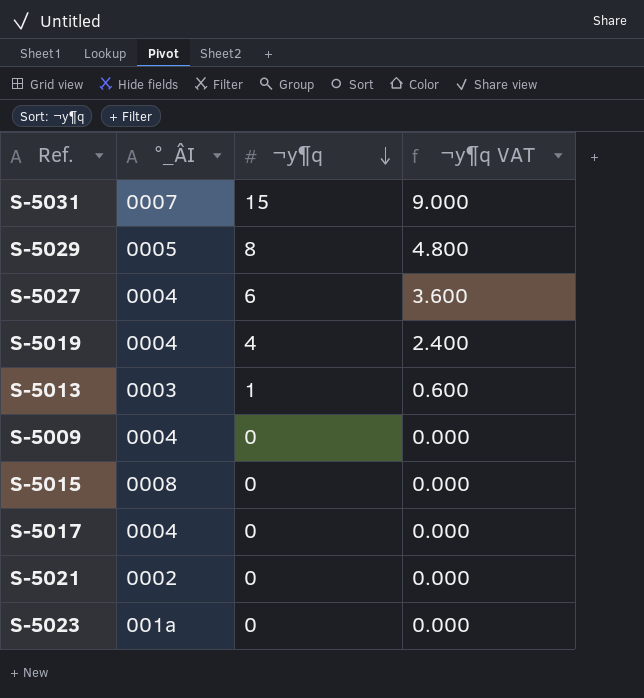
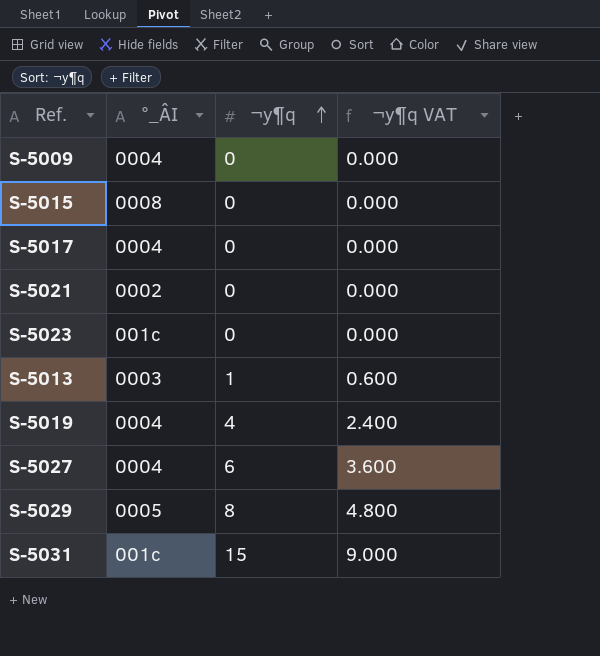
row order: ¬y¶q descending -> ¬y¶q ascending
S-5023 | °_ÂI: 001a -> 001c
S-5031 | °_ÂI: 0007 -> 001c

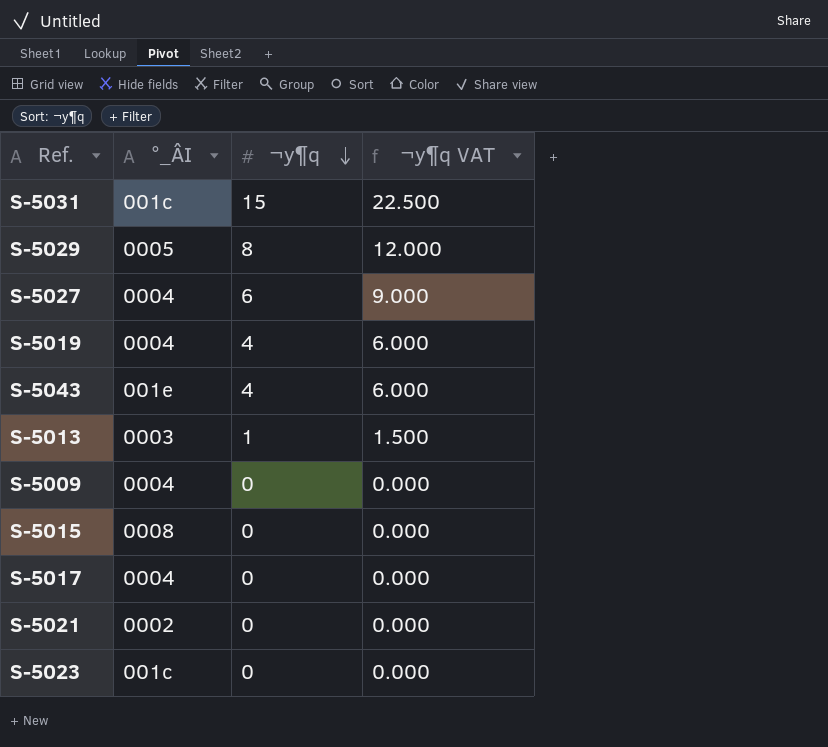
row order: ¬y¶q ascending -> ¬y¶q descending
column ¬y¶q VAT | formula: [¬y¶q] * 0.6 -> [¬y¶q] * 1.5
row S-5043: none -> 001e | 4 | 6.000

